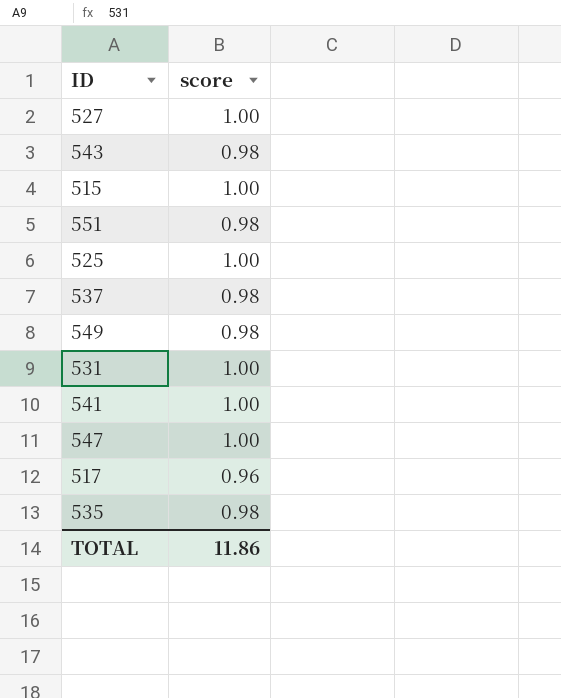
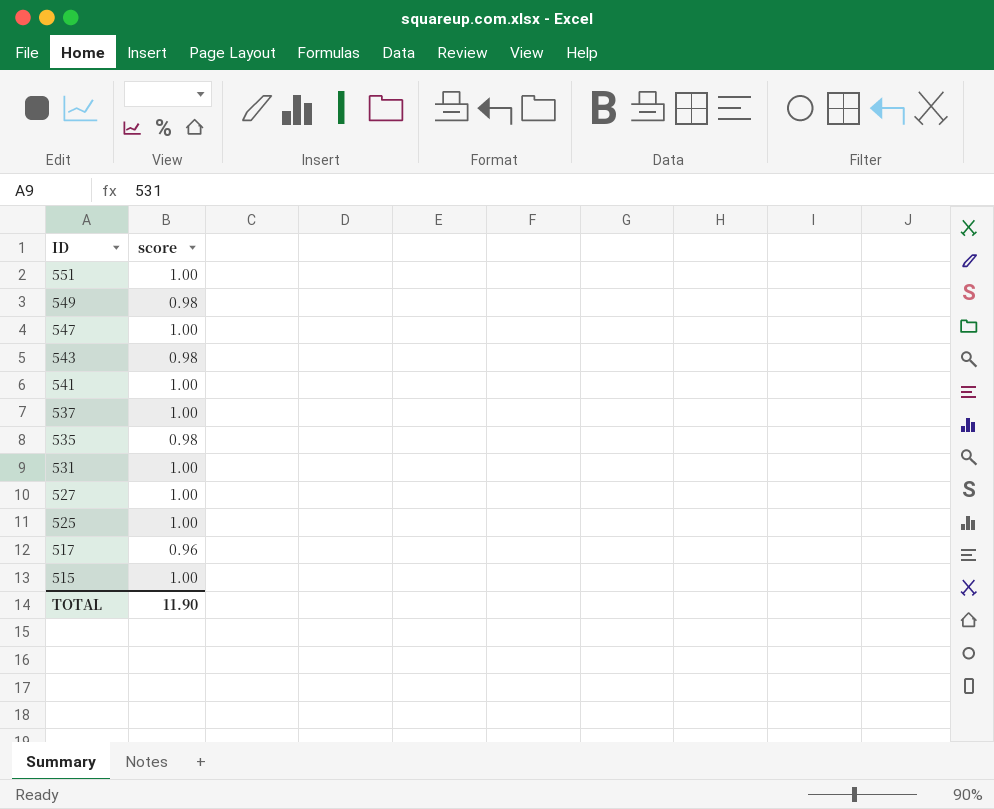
row order: none -> ID descending
551 | score: 0.98 -> 1.00
537 | score: 0.98 -> 1.00
TOTAL | score: 11.86 -> 11.90

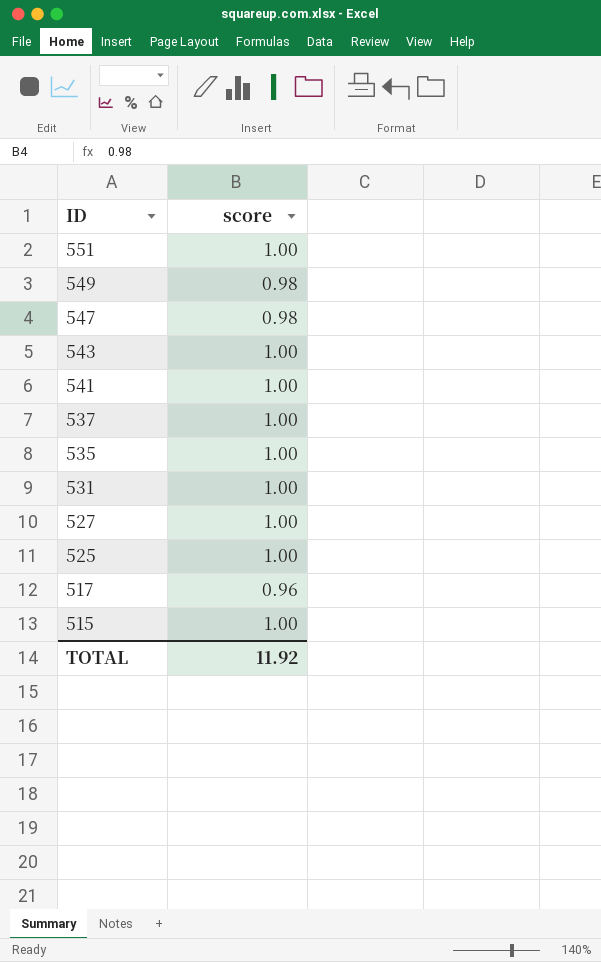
547 | score: 1.00 -> 0.98
543 | score: 0.98 -> 1.00
535 | score: 0.98 -> 1.00
TOTAL | score: 11.90 -> 11.92

